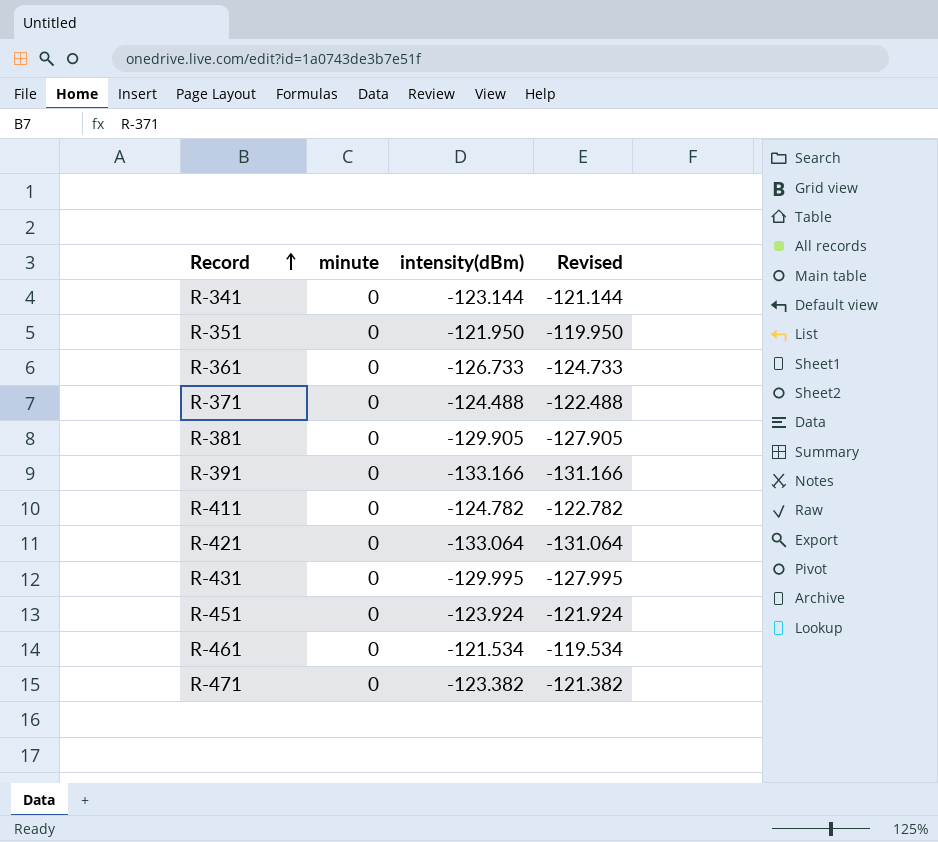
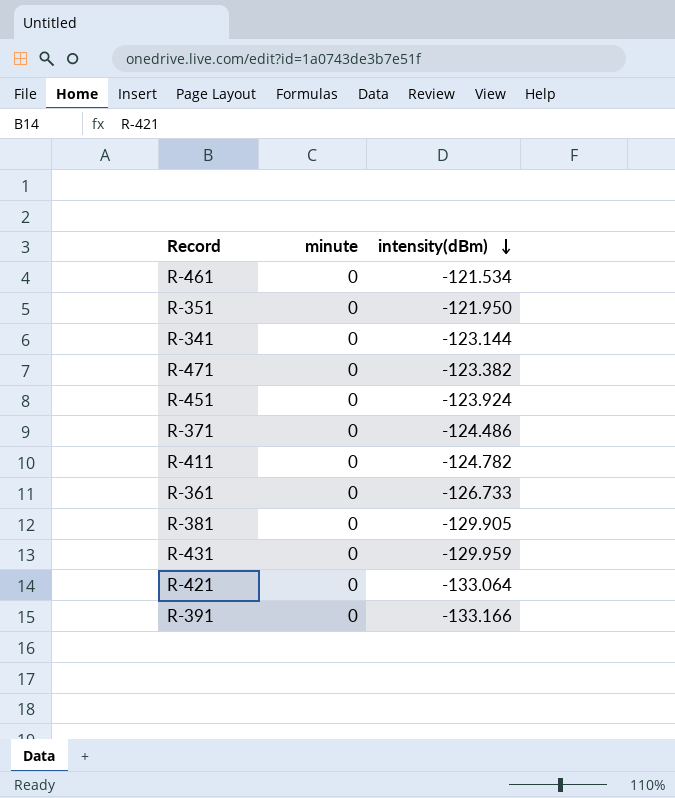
row order: Record ascending -> intensity(dBm) descending
column Revised | formula: [intensity(dBm)] + 2 -> none
R-371 | intensity(dBm): -124.488 -> -124.486
R-431 | intensity(dBm): -129.995 -> -129.959

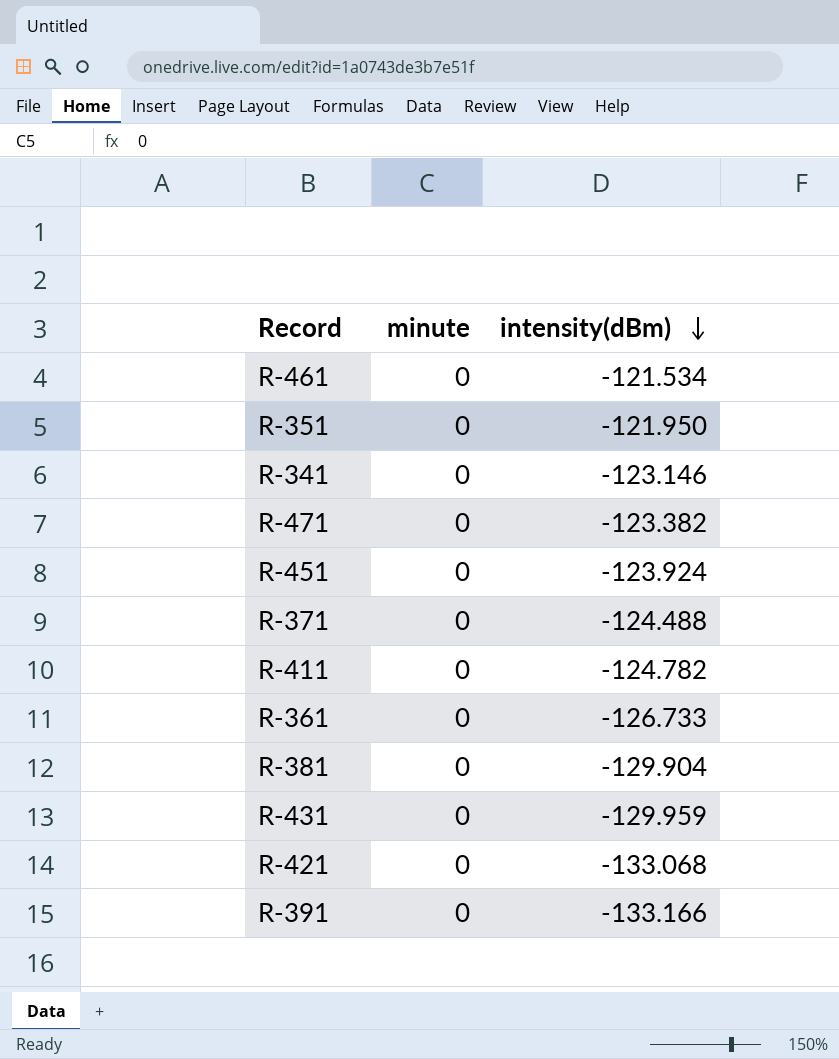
R-341 | intensity(dBm): -123.144 -> -123.146
R-371 | intensity(dBm): -124.486 -> -124.488
R-381 | intensity(dBm): -129.905 -> -129.904
R-421 | intensity(dBm): -133.064 -> -133.068

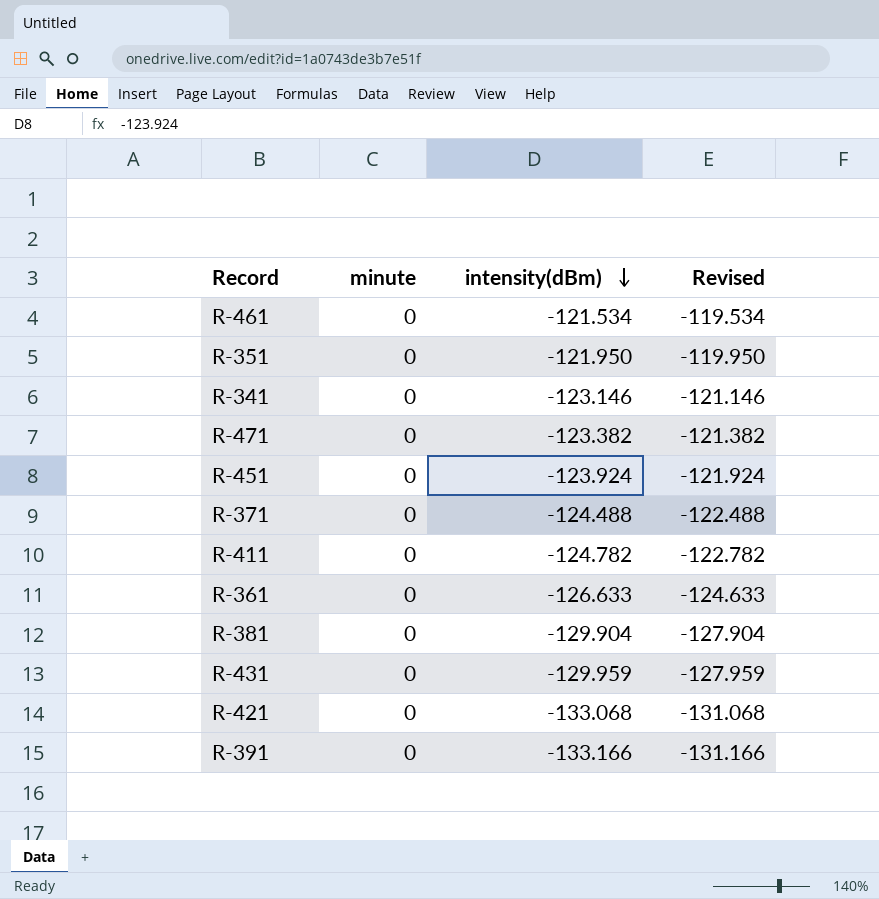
column Revised | formula: none -> [intensity(dBm)] + 2
R-361 | intensity(dBm): -126.733 -> -126.633

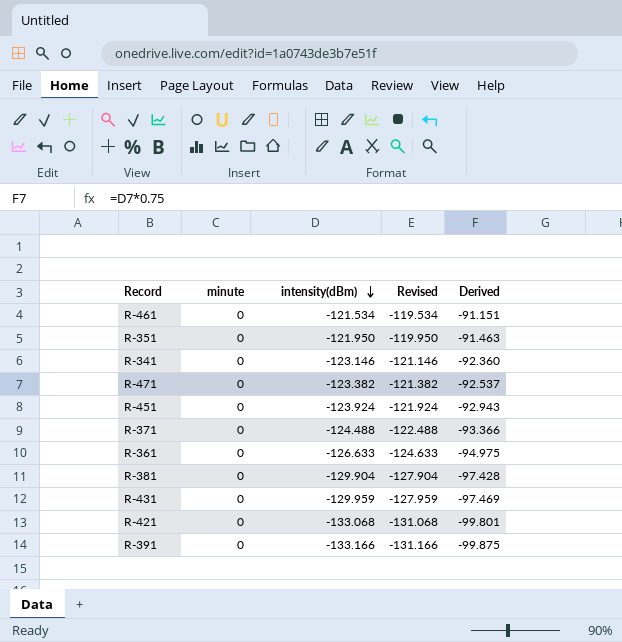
column Derived | formula: none -> [intensity(dBm)] * 0.75
row R-411: 0 | -124.782 | -122.782 -> none

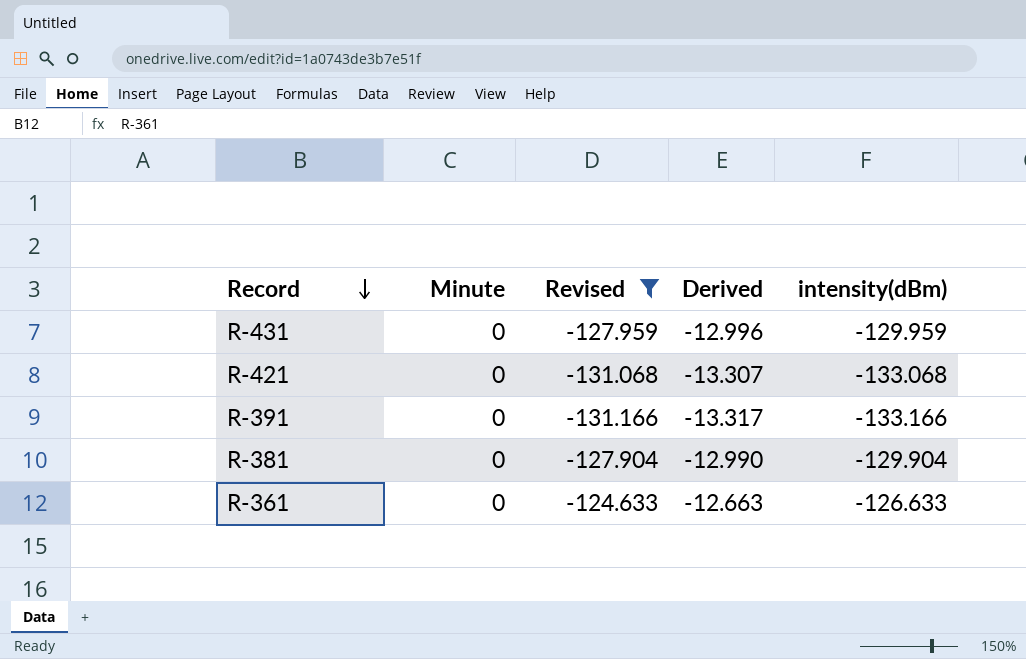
filter: none -> Revised <= -124.633
row order: intensity(dBm) descending -> Record descending
column name: minute -> Minute
column Derived | formula: [intensity(dBm)] * 0.75 -> [intensity(dBm)] * 0.1
column intensity(dBm) | position: 3 -> 5

